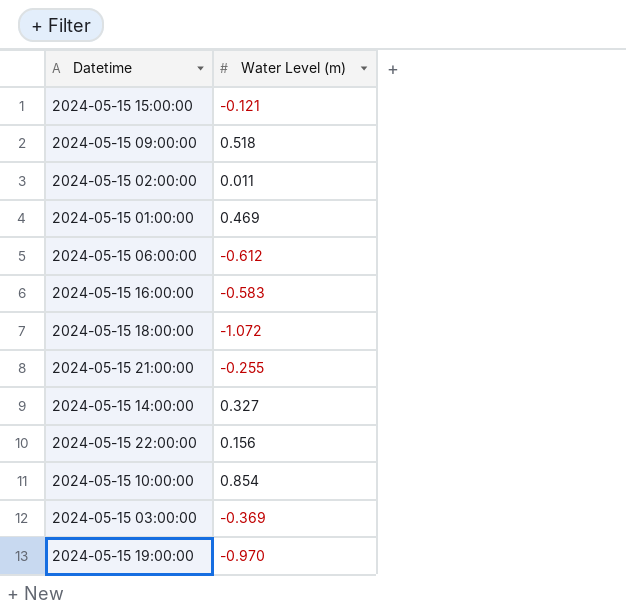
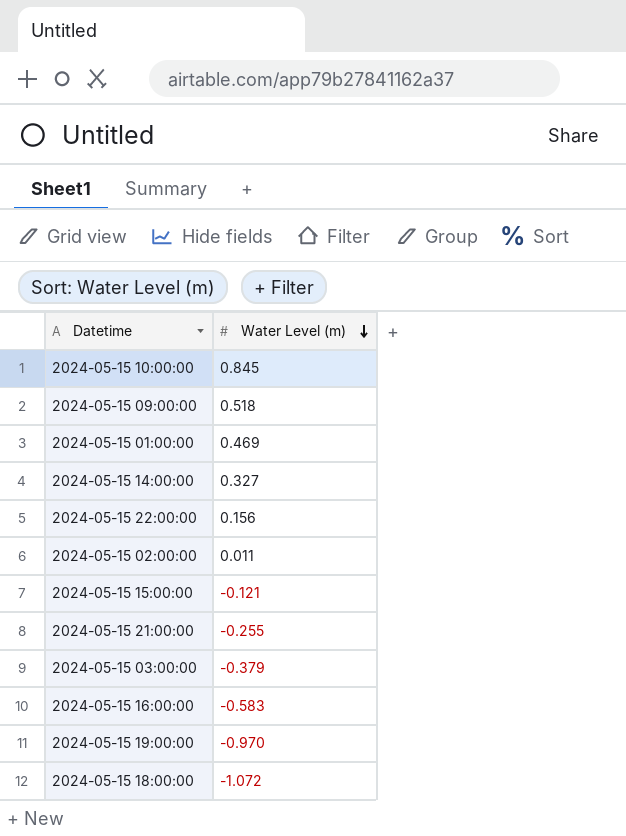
row order: none -> Water Level (m) descending
row 2024-05-15 06:00:00: -0.612 -> none
2024-05-15 10:00:00 | Water Level (m): 0.854 -> 0.845
2024-05-15 03:00:00 | Water Level (m): -0.369 -> -0.379

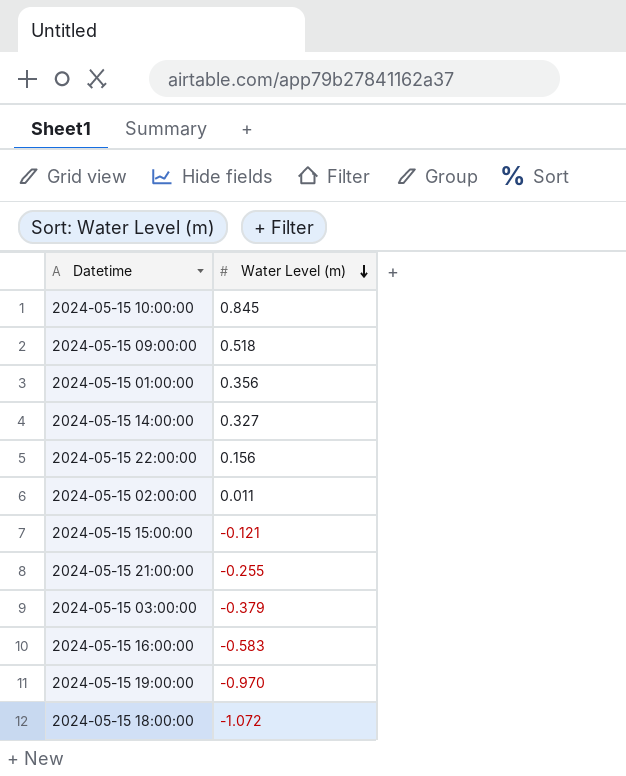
2024-05-15 01:00:00 | Water Level (m): 0.469 -> 0.356

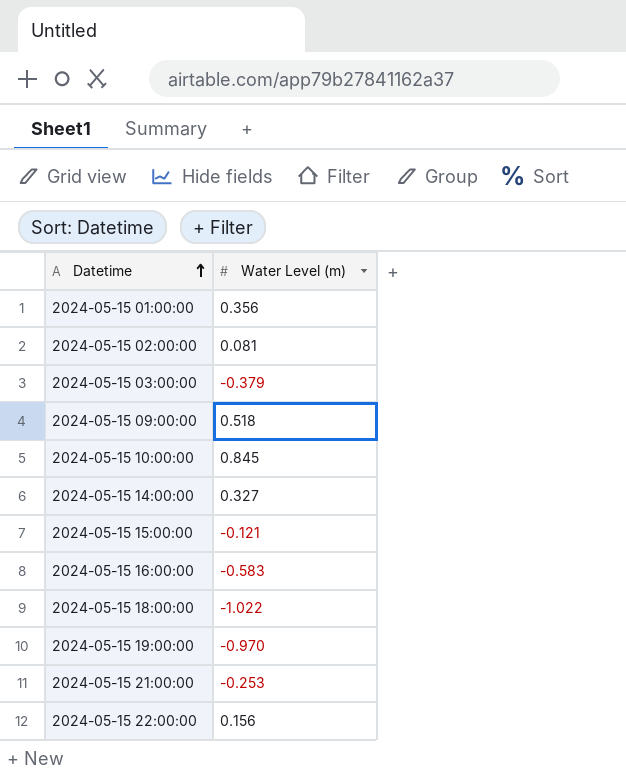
row order: Water Level (m) descending -> Datetime ascending
2024-05-15 02:00:00 | Water Level (m): 0.011 -> 0.081
2024-05-15 18:00:00 | Water Level (m): -1.072 -> -1.022
2024-05-15 21:00:00 | Water Level (m): -0.255 -> -0.253

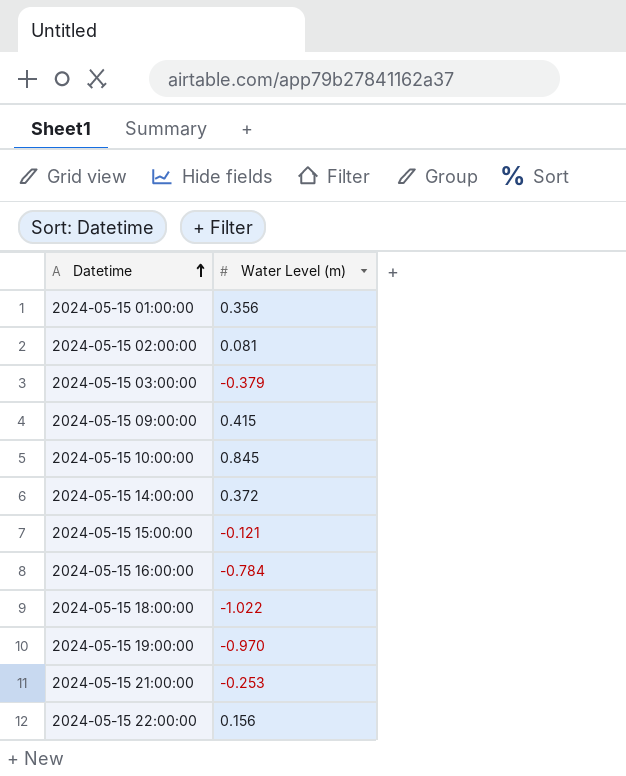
2024-05-15 09:00:00 | Water Level (m): 0.518 -> 0.415
2024-05-15 14:00:00 | Water Level (m): 0.327 -> 0.372
2024-05-15 16:00:00 | Water Level (m): -0.583 -> -0.784

